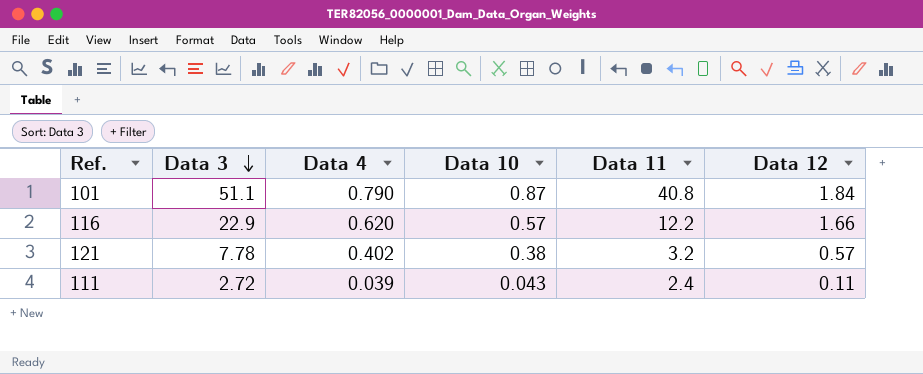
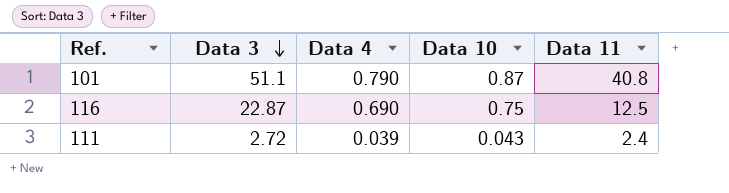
column Data 12 | position: 6 -> none
row 121: 7.78 | 0.402 | 0.38 | 3.2 | 0.57 -> none
116 | Data 3: 22.9 -> 22.87
116 | Data 4: 0.620 -> 0.690
116 | Data 10: 0.57 -> 0.75
116 | Data 11: 12.2 -> 12.5

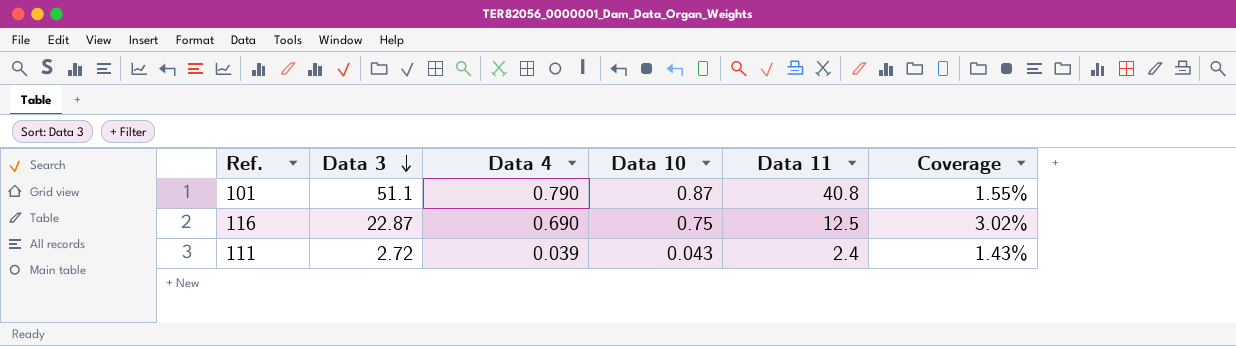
column Coverage | formula: none -> [Data 4] / [Data 3]

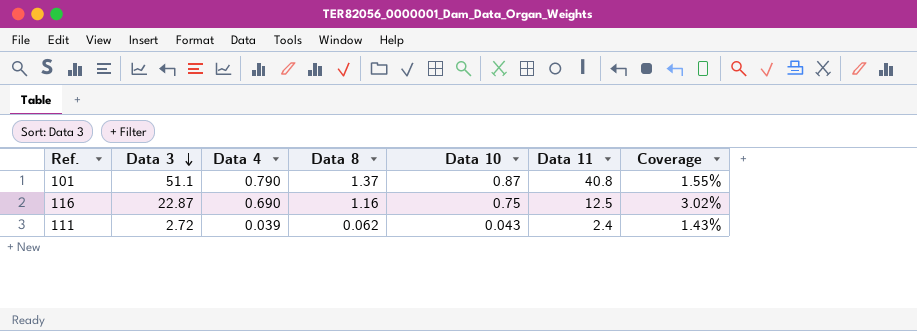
column Data 8 | position: none -> 4

